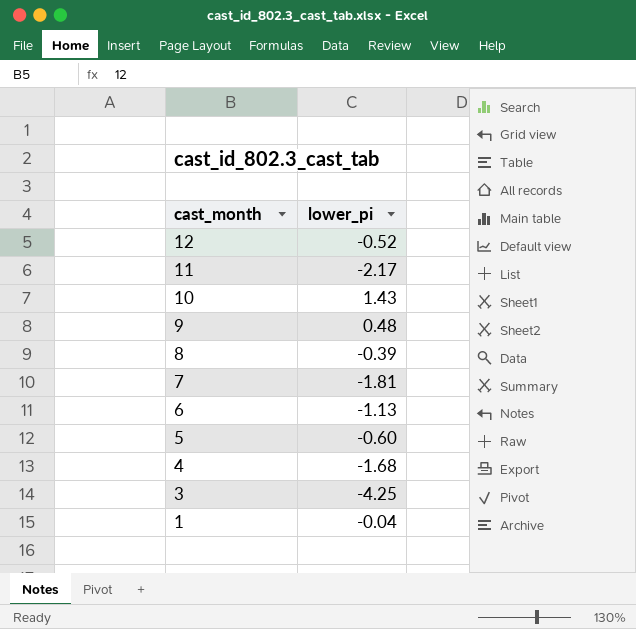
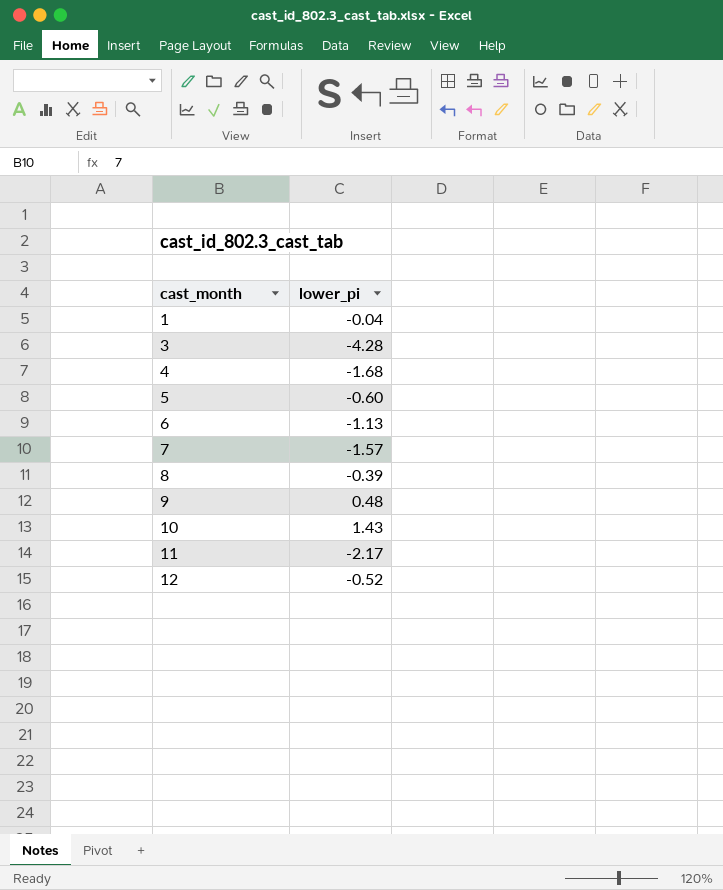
row order: cast_month descending -> cast_month ascending
3 | lower_pi: -4.25 -> -4.28
7 | lower_pi: -1.81 -> -1.57

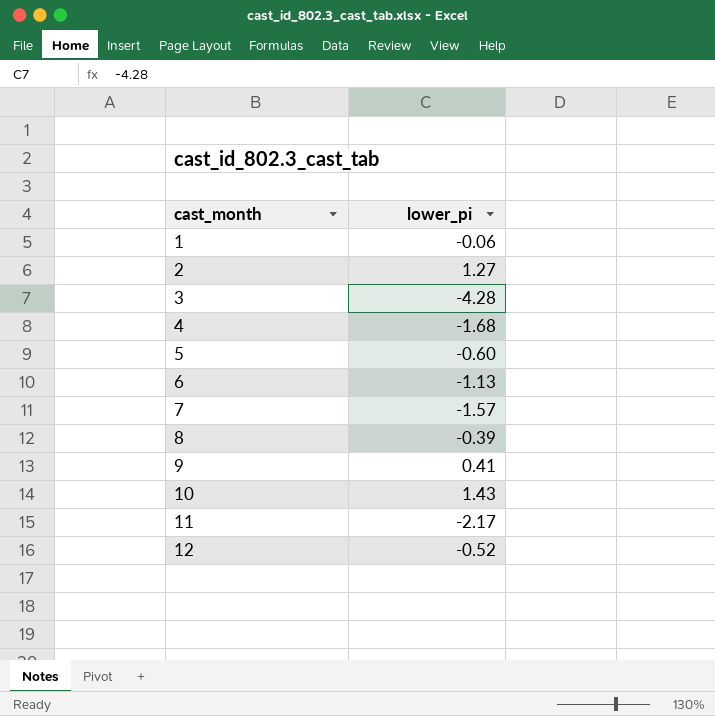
1 | lower_pi: -0.04 -> -0.06
row 2: none -> 1.27
9 | lower_pi: 0.48 -> 0.41

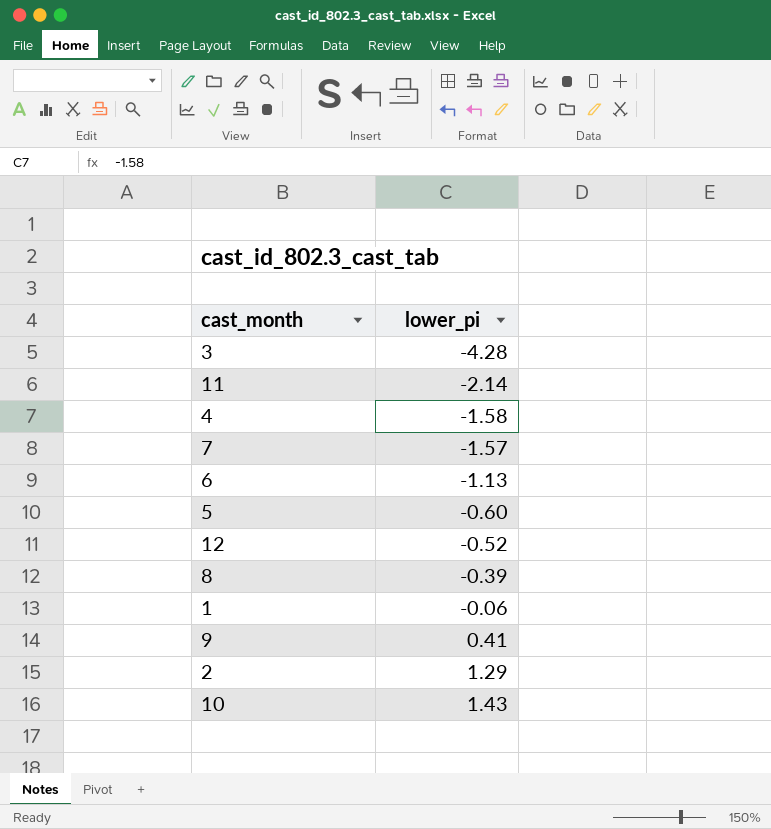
row order: cast_month ascending -> lower_pi ascending
11 | lower_pi: -2.17 -> -2.14
4 | lower_pi: -1.68 -> -1.58
2 | lower_pi: 1.27 -> 1.29

